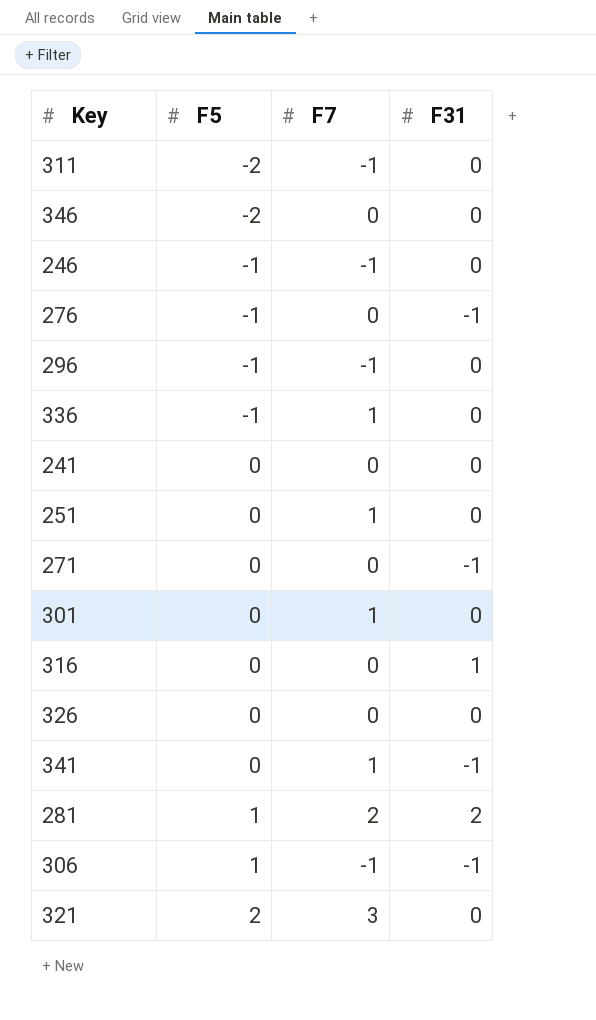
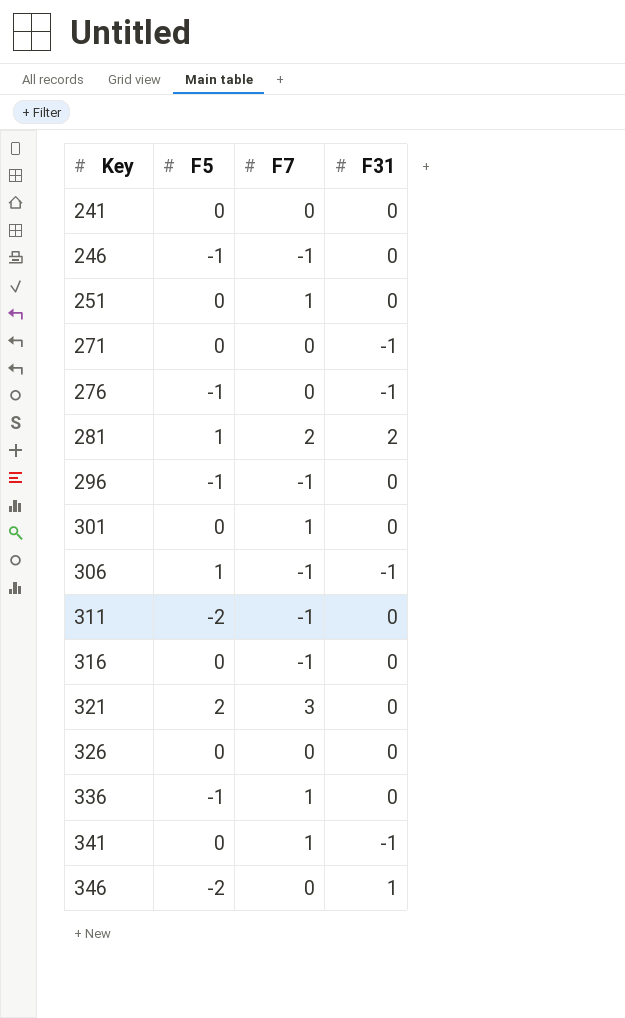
row order: F5 ascending -> Key ascending
316 | F7: 0 -> -1
316 | F31: 1 -> 0
346 | F31: 0 -> 1

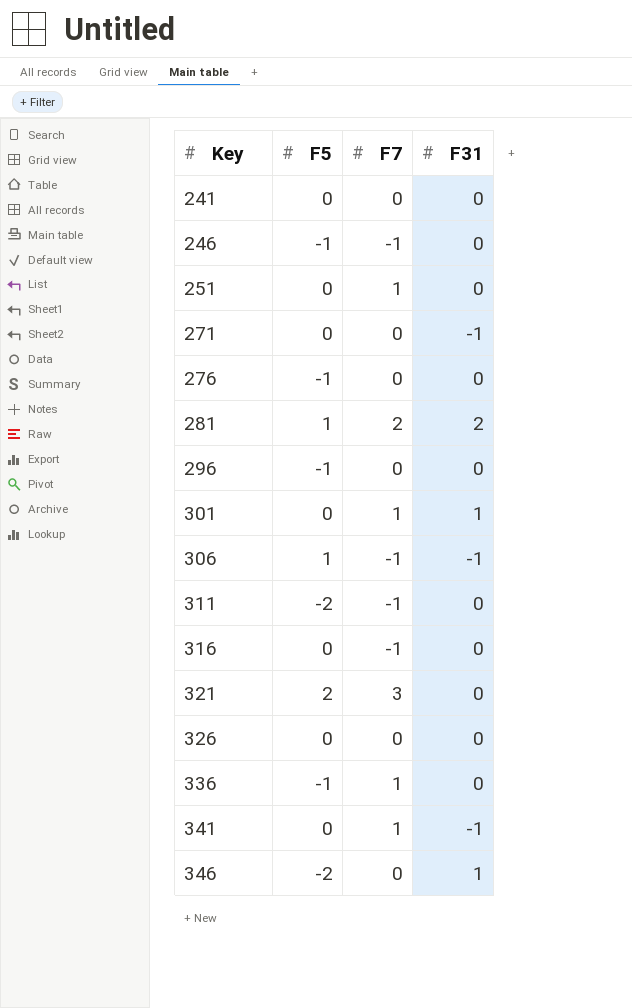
276 | F31: -1 -> 0
296 | F7: -1 -> 0
301 | F31: 0 -> 1

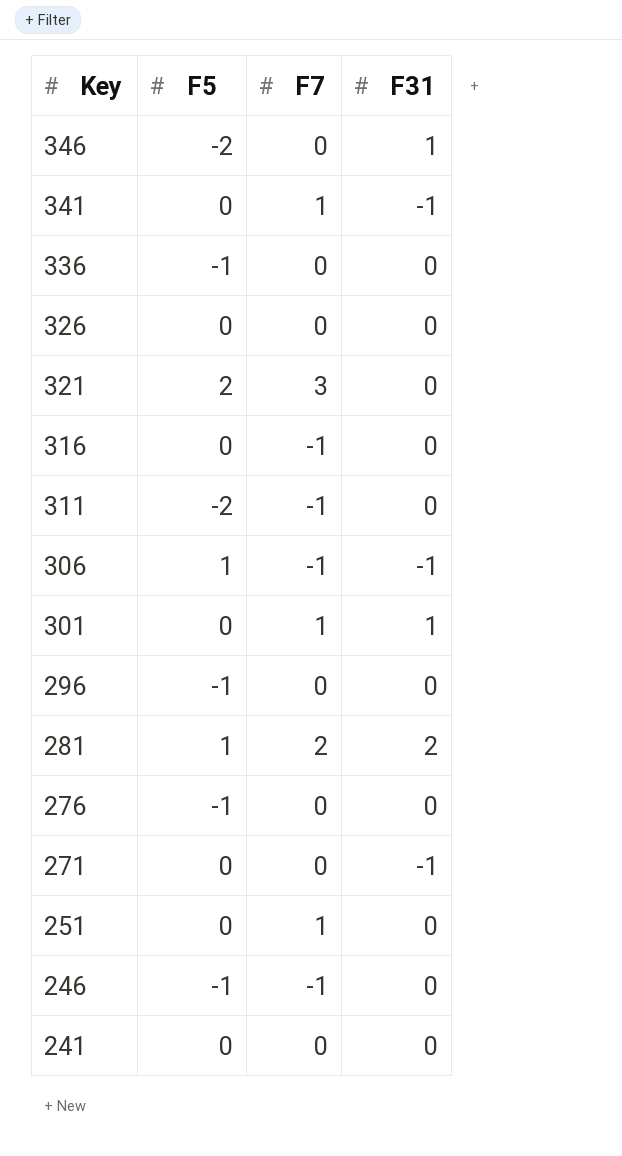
row order: Key ascending -> Key descending
336 | F7: 1 -> 0

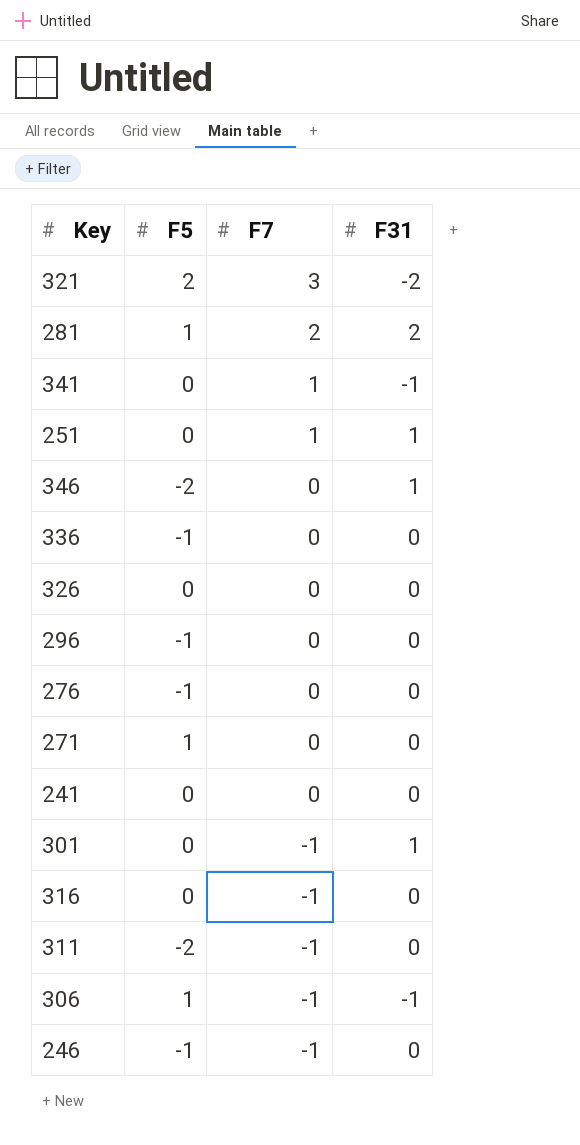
row order: Key descending -> F7 descending
321 | F31: 0 -> -2
251 | F31: 0 -> 1
271 | F5: 0 -> 1
271 | F31: -1 -> 0
301 | F7: 1 -> -1

